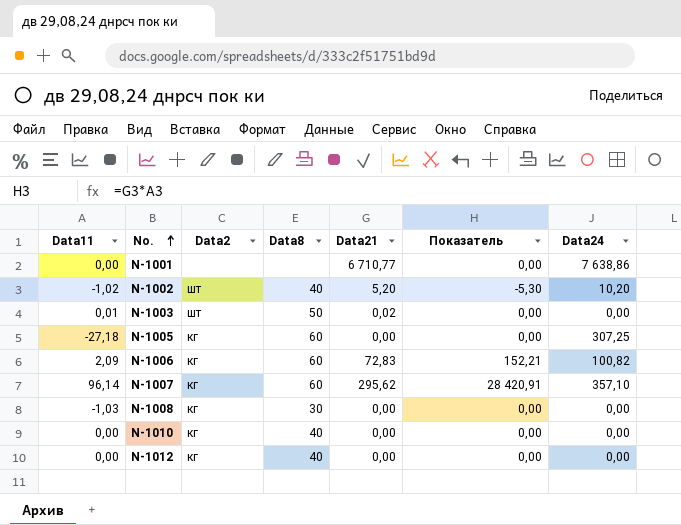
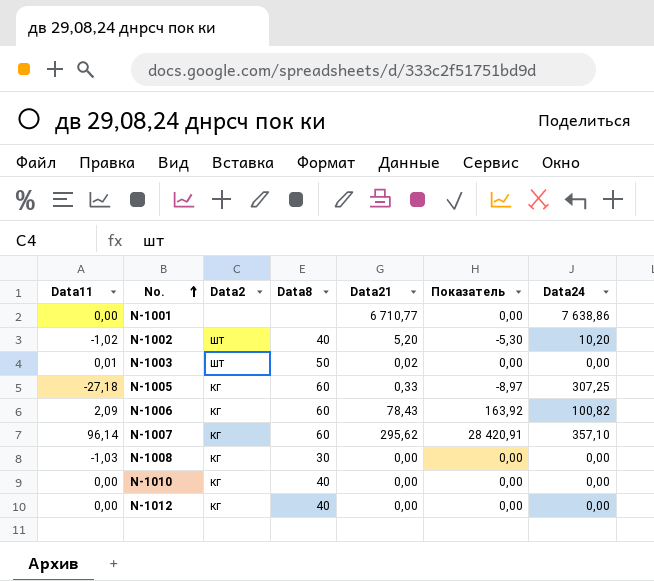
N-1005 | Data21: 0,00 -> 0,33
N-1005 | Показатель: 0,00 -> -8,97
N-1006 | Data21: 72,83 -> 78,43
N-1006 | Показатель: 152,21 -> 163,92

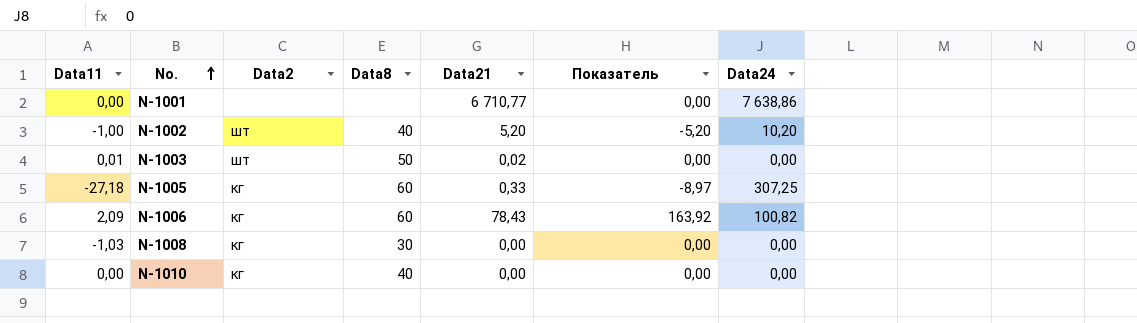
row N-1007: 96,14 | кг | 60 | 295,62 | 28 420,91 | 357,10 -> none
row N-1012: 0,00 | кг | 40 | 0,00 | 0,00 | 0,00 -> none
N-1002 | Data11: -1,02 -> -1,00
N-1002 | Показатель: -5,30 -> -5,20

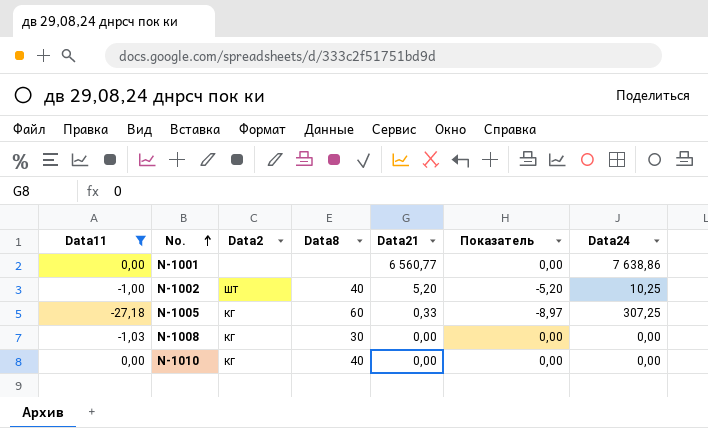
filter: none -> Data11 <= 0,00
N-1001 | Data21: 6 710,77 -> 6 560,77
N-1002 | Data24: 10,20 -> 10,25

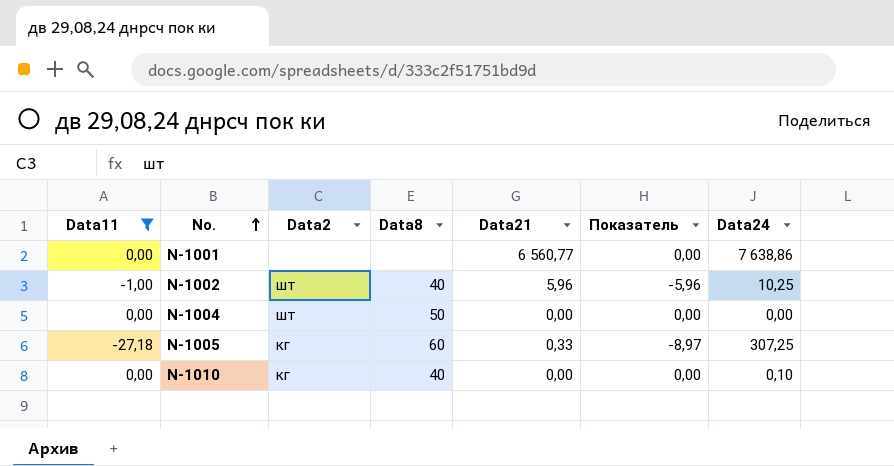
row N-1008: -1,03 | кг | 30 | 0,00 | 0,00 | 0,00 -> none
N-1002 | Data21: 5,20 -> 5,96
N-1002 | Показатель: -5,20 -> -5,96
row N-1004: none -> 0,00 | шт | 50 | 0,00 | 0,00 | 0,00
N-1010 | Data24: 0,00 -> 0,10

